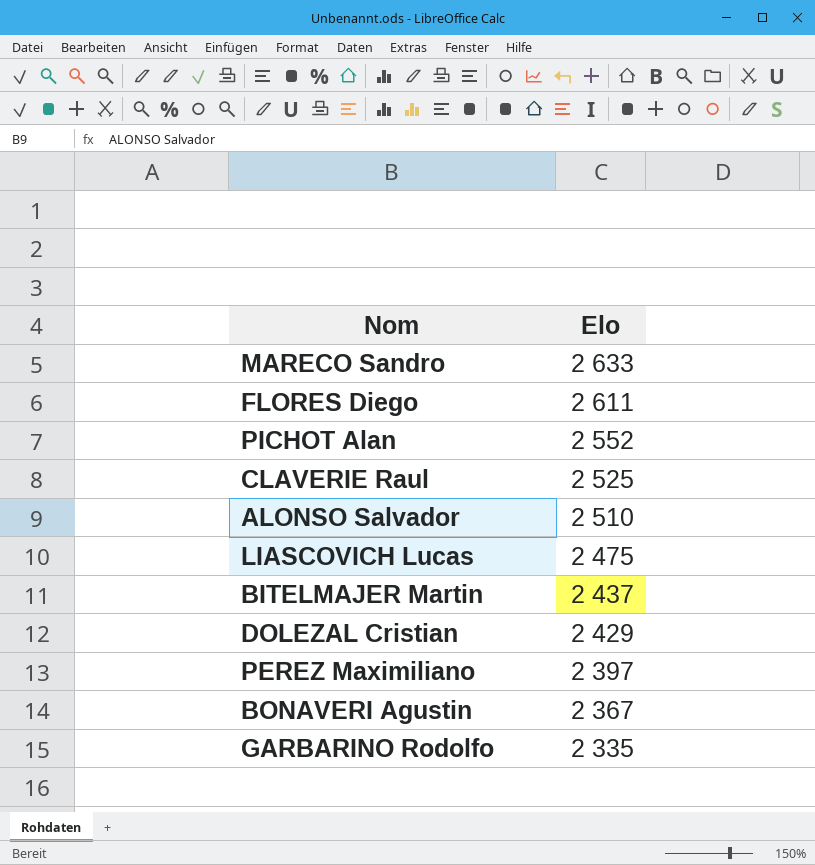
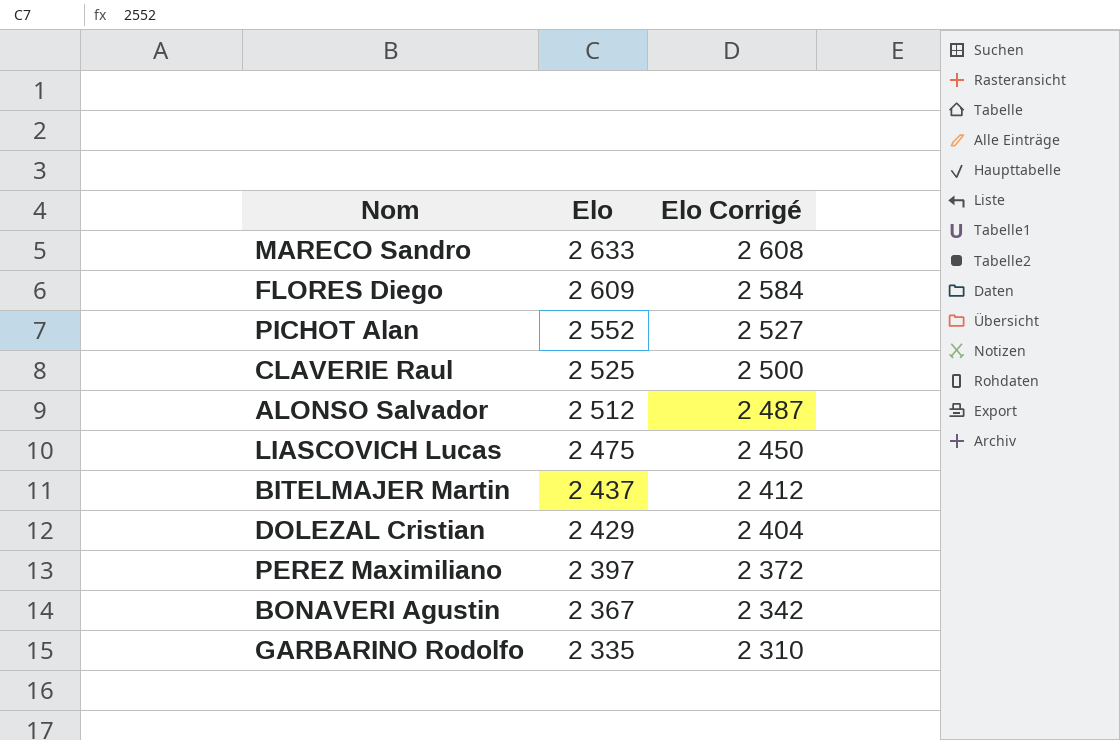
column Elo Corrigé | formula: none -> [Elo] - 25
FLORES Diego | Elo: 2 611 -> 2 609
ALONSO Salvador | Elo: 2 510 -> 2 512

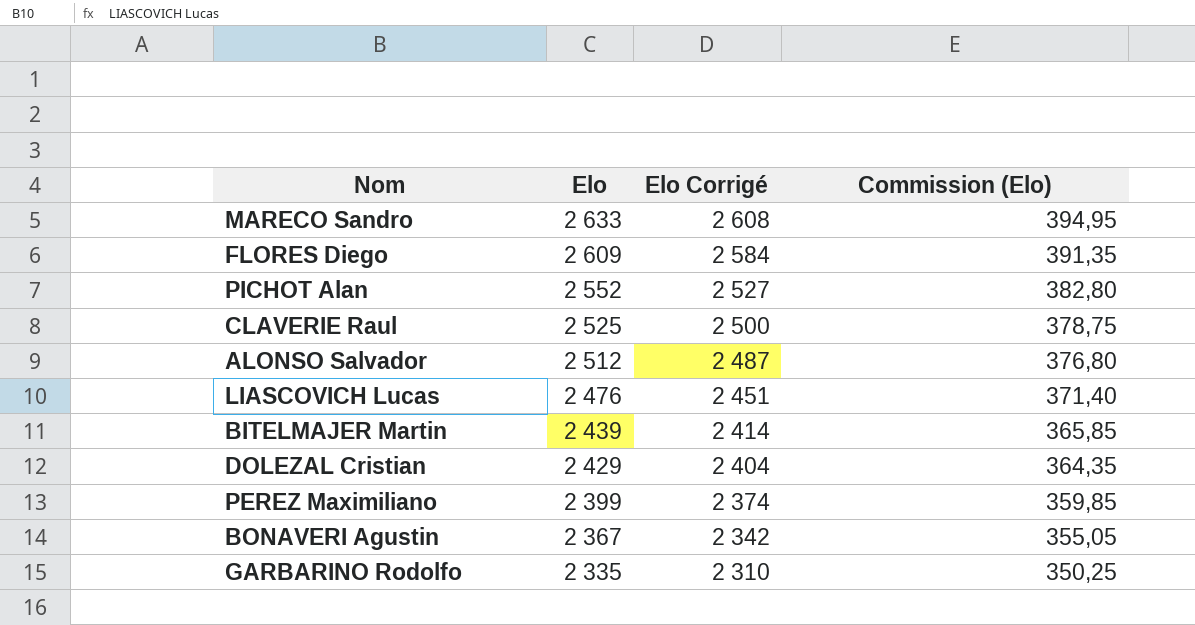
column Commission (Elo) | formula: none -> [Elo] * 0,15
LIASCOVICH Lucas | Elo: 2 475 -> 2 476
LIASCOVICH Lucas | Elo Corrigé: 2 450 -> 2 451
BITELMAJER Martin | Elo: 2 437 -> 2 439
BITELMAJER Martin | Elo Corrigé: 2 412 -> 2 414
PEREZ Maximiliano | Elo: 2 397 -> 2 399
PEREZ Maximiliano | Elo Corrigé: 2 372 -> 2 374

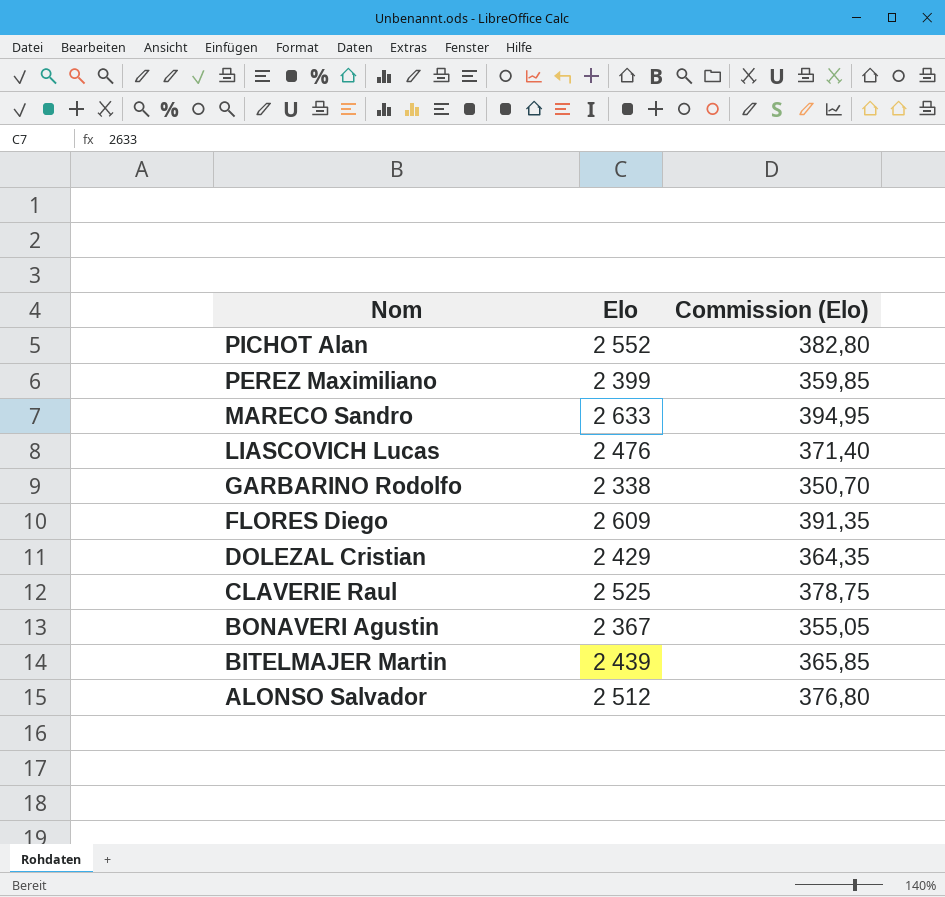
row order: Elo descending -> Nom descending
column Elo Corrigé | formula: [Elo] - 25 -> none
GARBARINO Rodolfo | Elo: 2 335 -> 2 338
GARBARINO Rodolfo | Commission (Elo): 350,25 -> 350,70

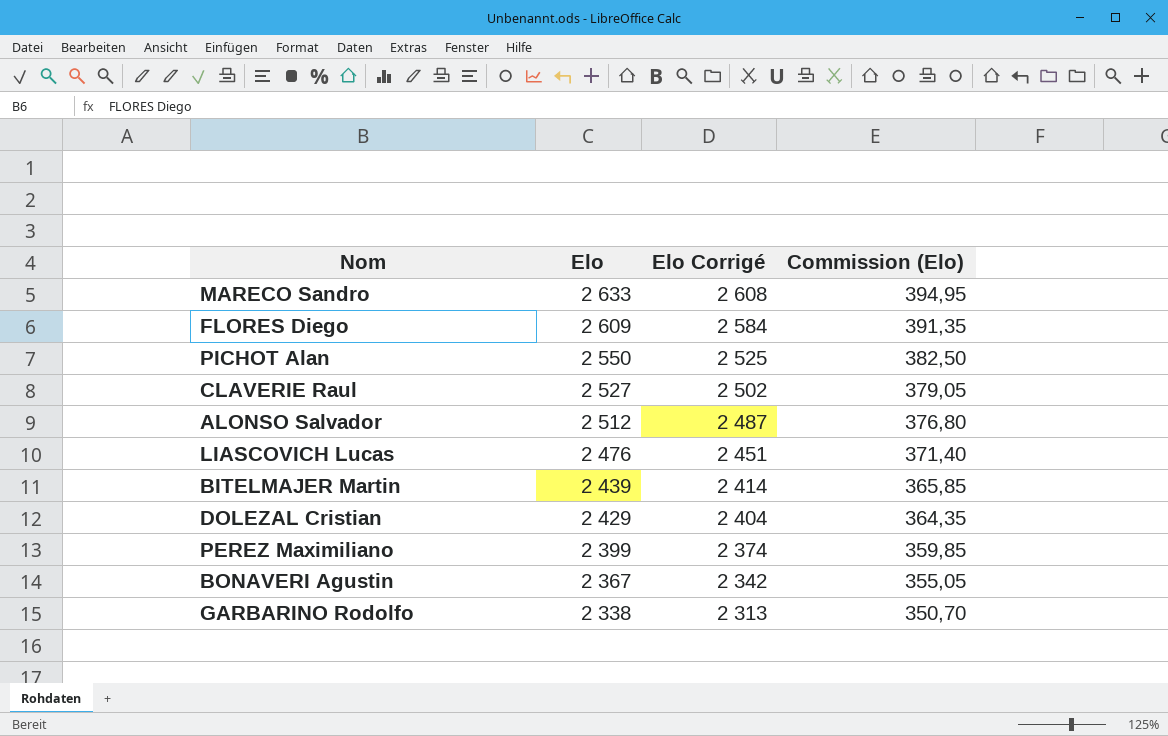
row order: Nom descending -> Elo descending
column Elo Corrigé | formula: none -> [Elo] - 25
PICHOT Alan | Elo: 2 552 -> 2 550
PICHOT Alan | Commission (Elo): 382,80 -> 382,50
CLAVERIE Raul | Elo: 2 525 -> 2 527
CLAVERIE Raul | Commission (Elo): 378,75 -> 379,05

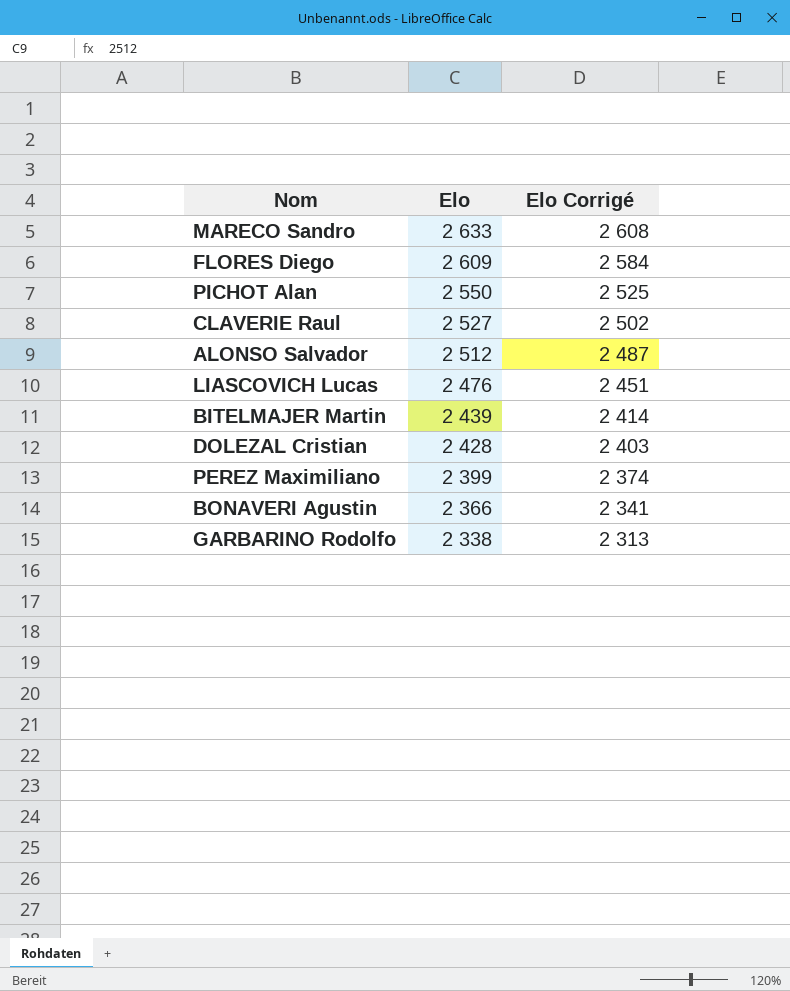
column Commission (Elo) | formula: [Elo] * 0,15 -> none
DOLEZAL Cristian | Elo: 2 429 -> 2 428
DOLEZAL Cristian | Elo Corrigé: 2 404 -> 2 403
BONAVERI Agustin | Elo: 2 367 -> 2 366
BONAVERI Agustin | Elo Corrigé: 2 342 -> 2 341

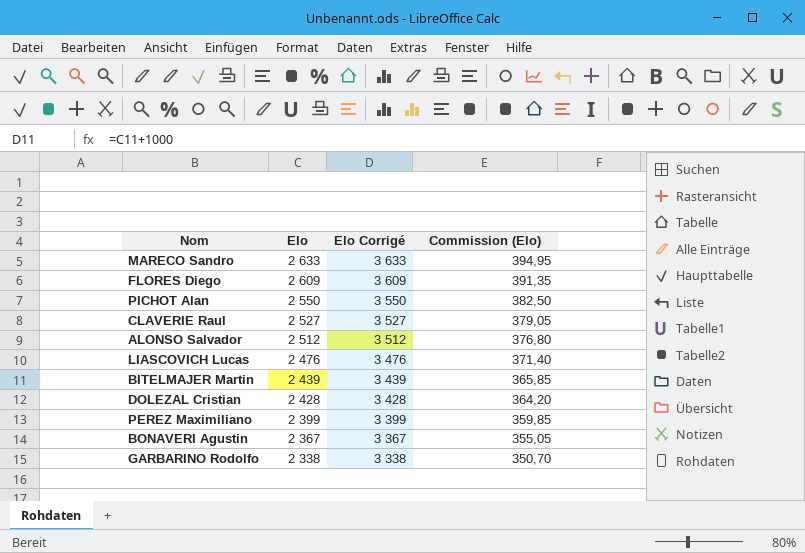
column Elo Corrigé | formula: [Elo] - 25 -> [Elo] + 1000
column Commission (Elo) | formula: none -> [Elo] * 0,15
BONAVERI Agustin | Elo: 2 366 -> 2 367

